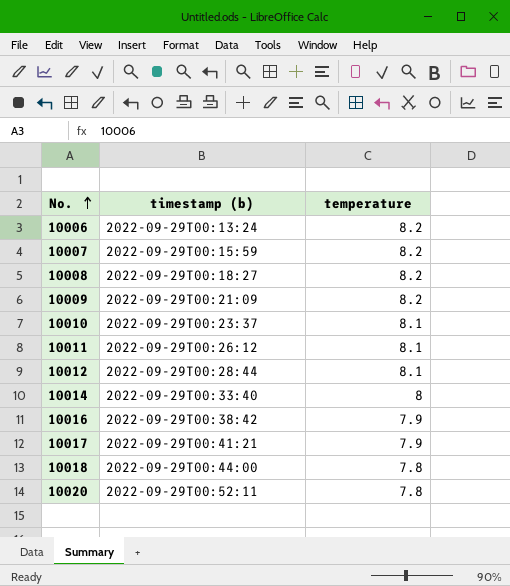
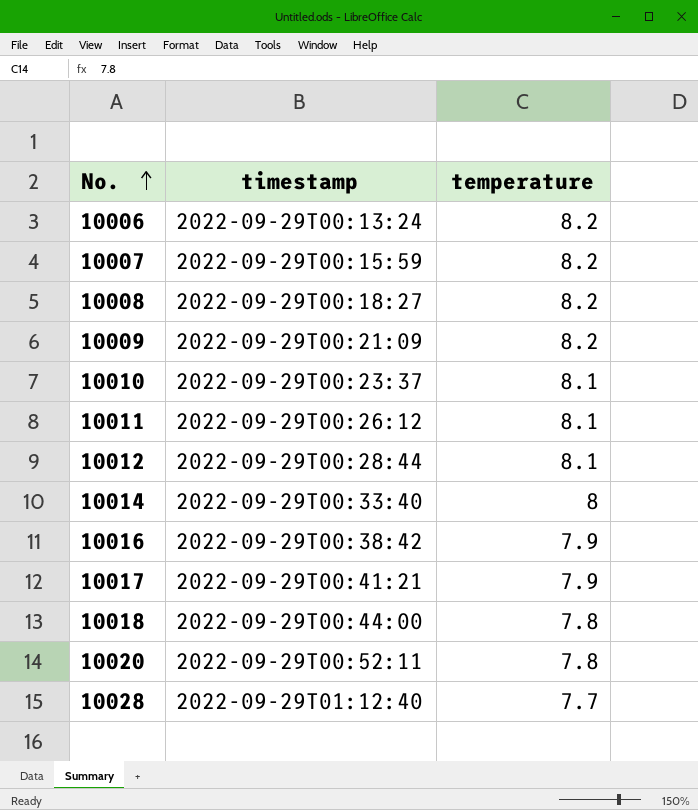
column name: timestamp (b) -> timestamp
row 10028: none -> 2022-09-29T01:12:40 | 7.7

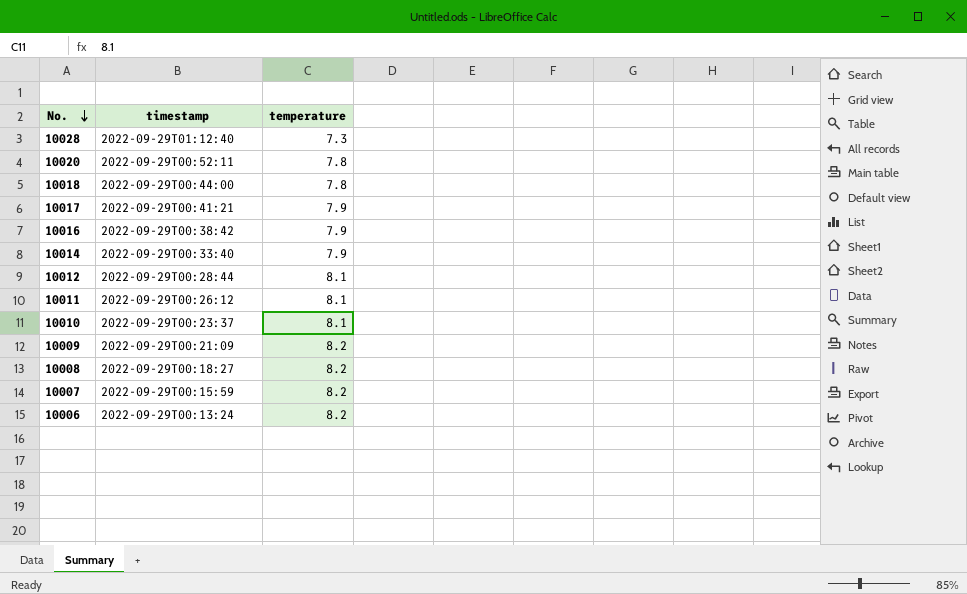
row order: No. ascending -> No. descending
10028 | temperature: 7.7 -> 7.3
10014 | temperature: 8 -> 7.9

